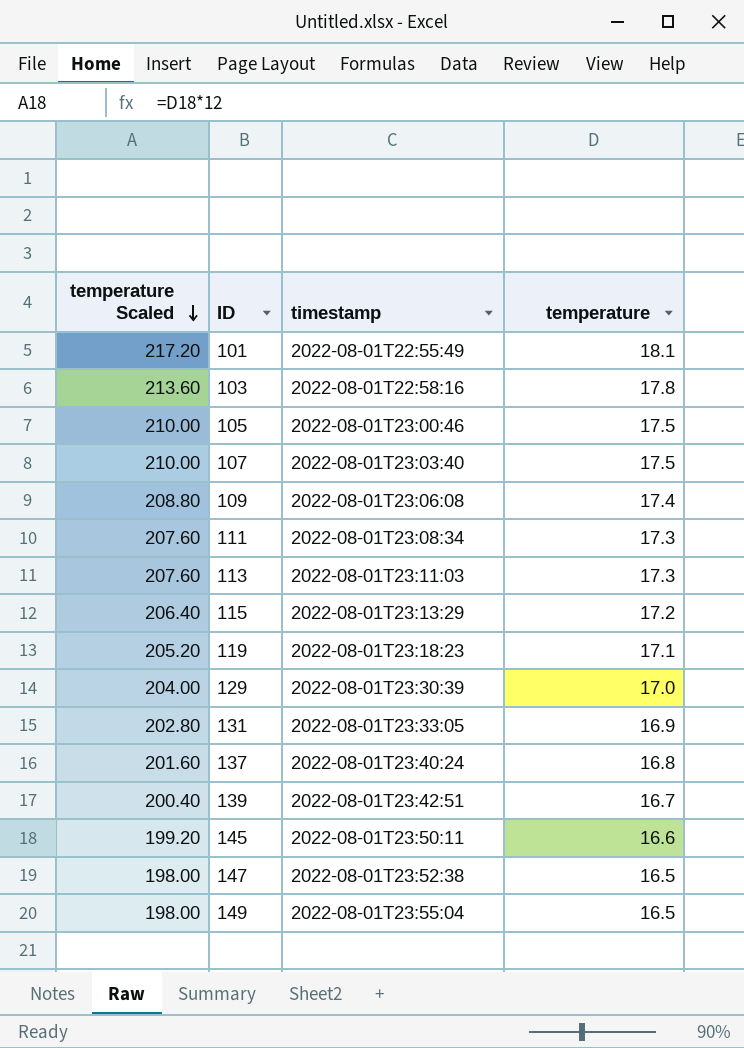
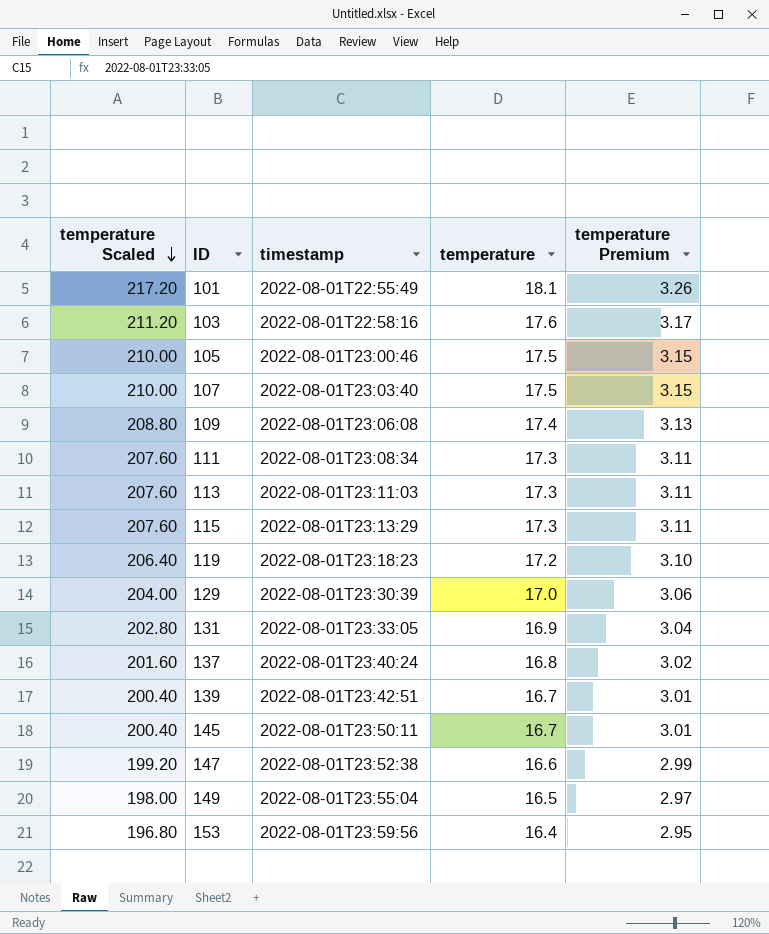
column temperature Premium | formula: none -> [temperature] * 0.18
103 | temperature Scaled: 213.60 -> 211.20
103 | temperature: 17.8 -> 17.6
115 | temperature Scaled: 206.40 -> 207.60
115 | temperature: 17.2 -> 17.3
119 | temperature Scaled: 205.20 -> 206.40
119 | temperature: 17.1 -> 17.2
145 | temperature Scaled: 199.20 -> 200.40
145 | temperature: 16.6 -> 16.7
147 | temperature Scaled: 198.00 -> 199.20
147 | temperature: 16.5 -> 16.6
row 153: none -> 196.80 | 2022-08-01T23:59:56 | 16.4 | 2.95

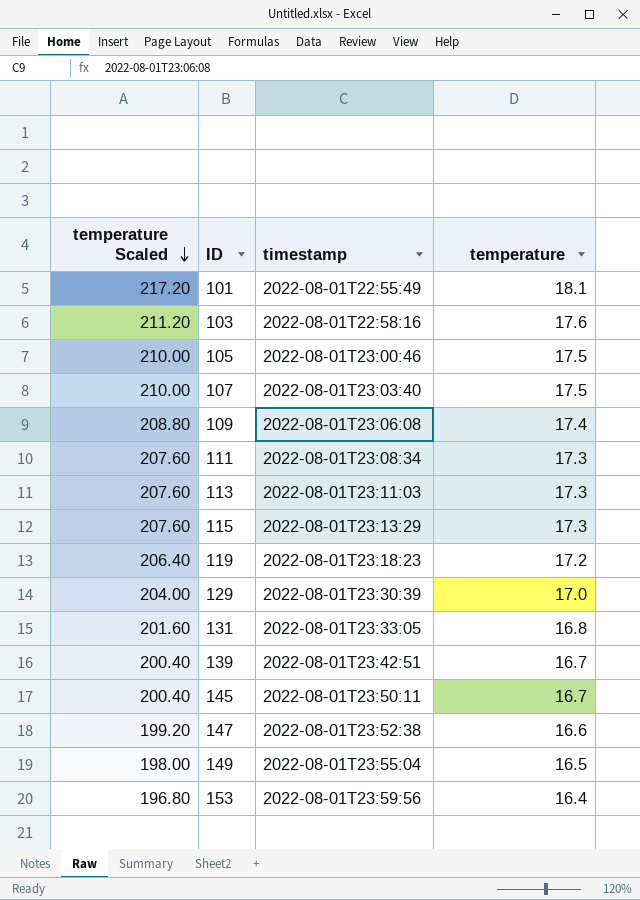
column temperature Premium | formula: [temperature] * 0.18 -> none
row 137: 201.60 | 2022-08-01T23:40:24 | 16.8 | 3.02 -> none
131 | temperature Scaled: 202.80 -> 201.60
131 | temperature: 16.9 -> 16.8

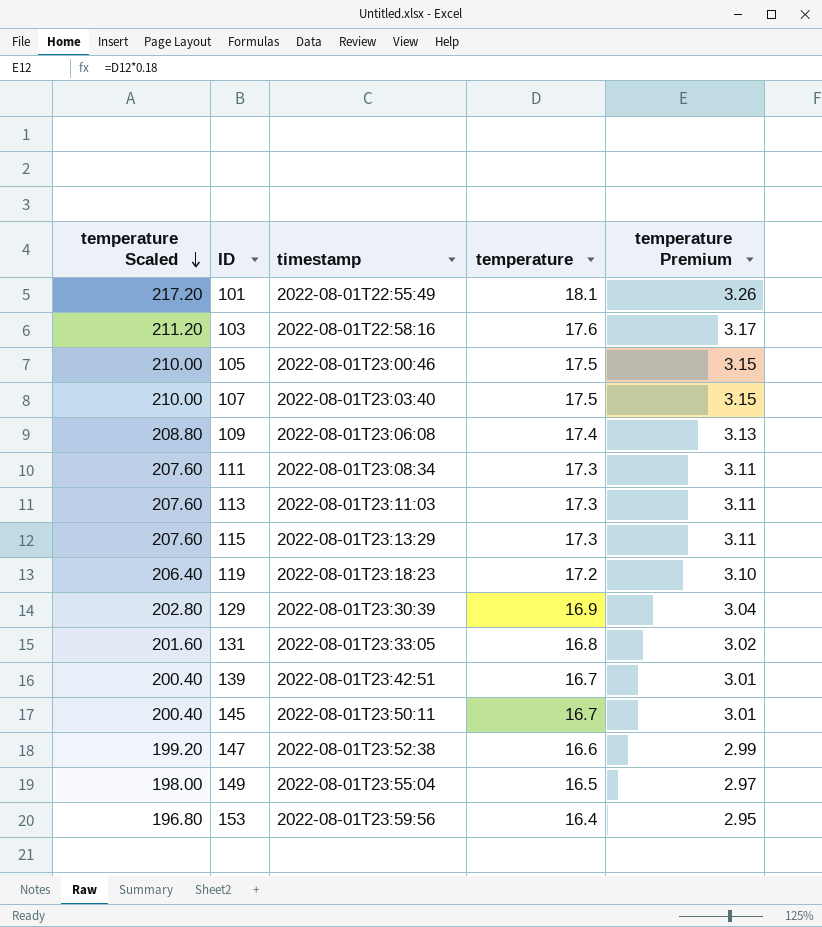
column temperature Premium | formula: none -> [temperature] * 0.18
129 | temperature Scaled: 204.00 -> 202.80
129 | temperature: 17.0 -> 16.9

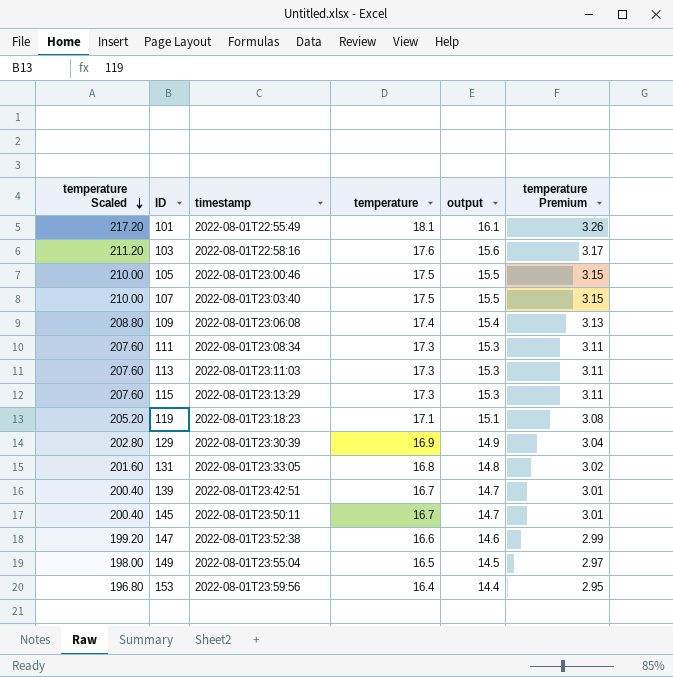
column output | formula: none -> [temperature] - 2
119 | temperature Scaled: 206.40 -> 205.20
119 | temperature: 17.2 -> 17.1
119 | temperature Premium: 3.10 -> 3.08

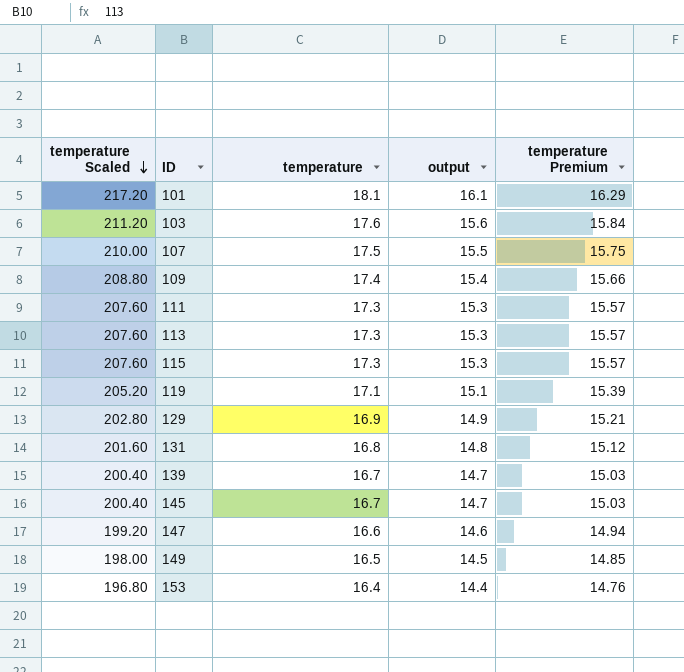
column timestamp | position: 3 -> none
column temperature Premium | formula: [temperature] * 0.18 -> [temperature] * 0.9
row 105: 210.00 | 2022-08-01T23:00:46 | 17.5 | 15.5 | 3.15 -> none

